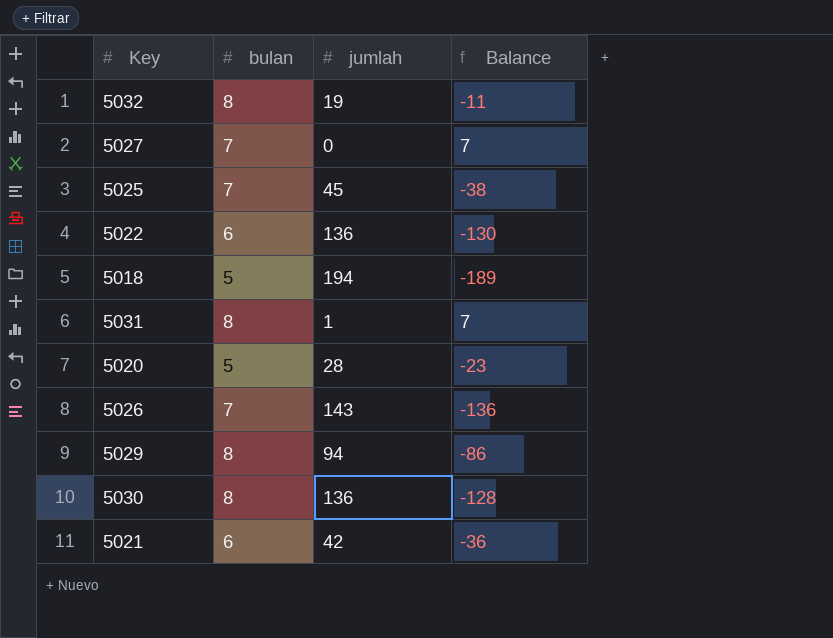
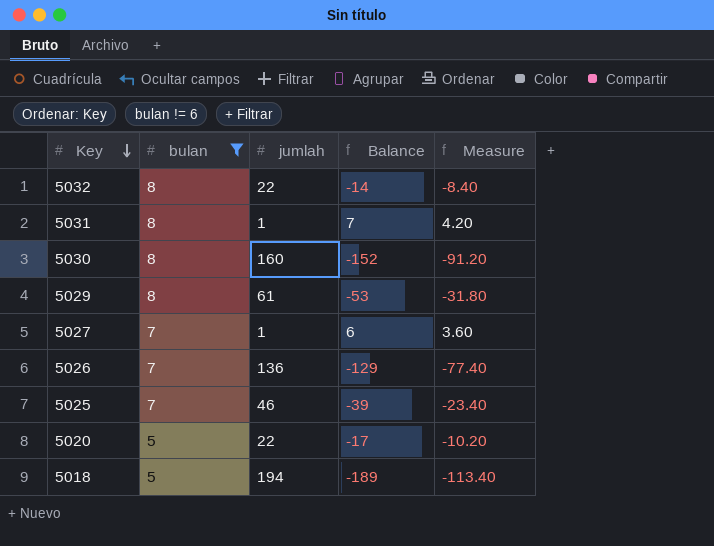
filter: none -> bulan != 6
row order: none -> Key descending
column Measure | formula: none -> [Balance] * 0.6
5032 | jumlah: 19 -> 22
5032 | Balance: -11 -> -14
5030 | jumlah: 136 -> 160
5030 | Balance: -128 -> -152
5029 | jumlah: 94 -> 61
5029 | Balance: -86 -> -53
5027 | jumlah: 0 -> 1
5027 | Balance: 7 -> 6
5026 | jumlah: 143 -> 136
5026 | Balance: -136 -> -129
5025 | jumlah: 45 -> 46
5025 | Balance: -38 -> -39
5020 | jumlah: 28 -> 22
5020 | Balance: -23 -> -17

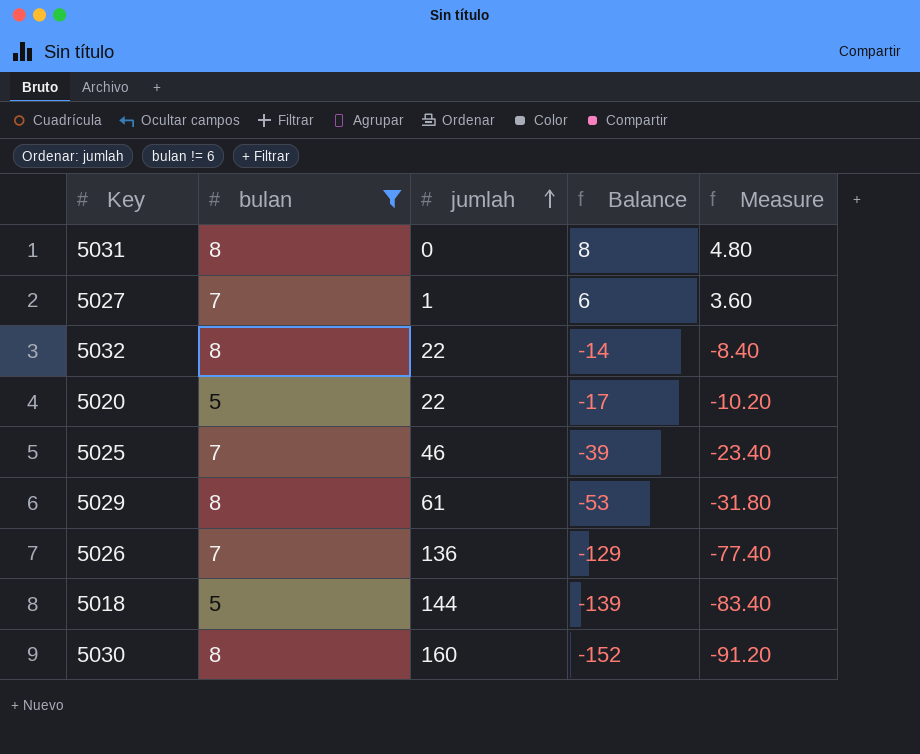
row order: Key descending -> jumlah ascending
5031 | jumlah: 1 -> 0
5031 | Balance: 7 -> 8
5031 | Measure: 4.20 -> 4.80
5018 | jumlah: 194 -> 144
5018 | Balance: -189 -> -139
5018 | Measure: -113.40 -> -83.40

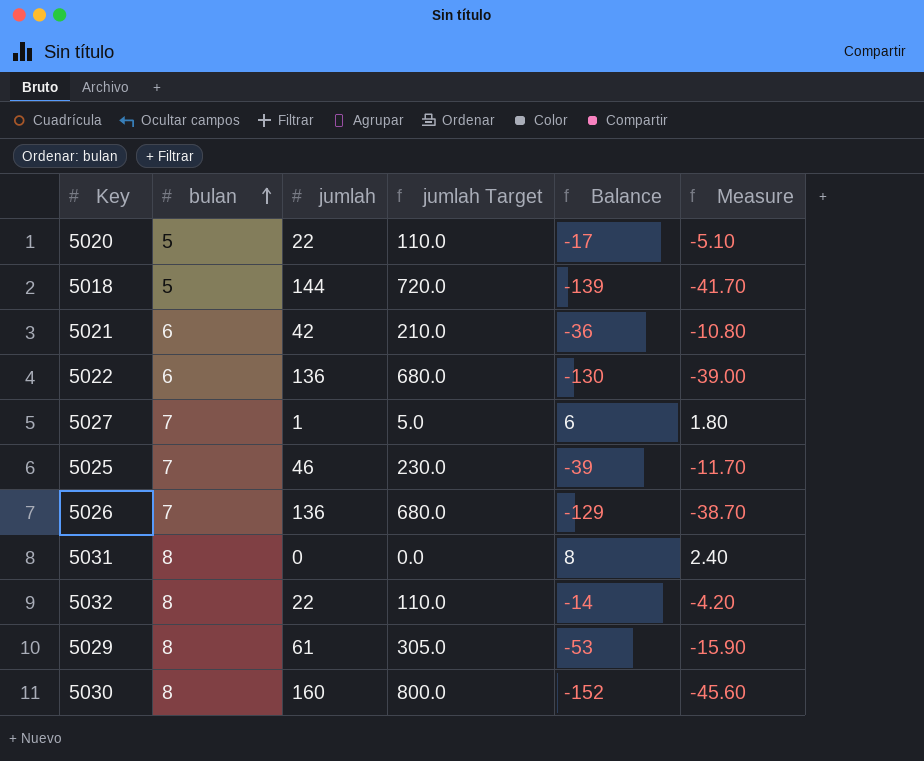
filter: bulan != 6 -> none
row order: jumlah ascending -> bulan ascending
column jumlah Target | formula: none -> [jumlah] * 5
column Measure | formula: [Balance] * 0.6 -> [Balance] * 0.3

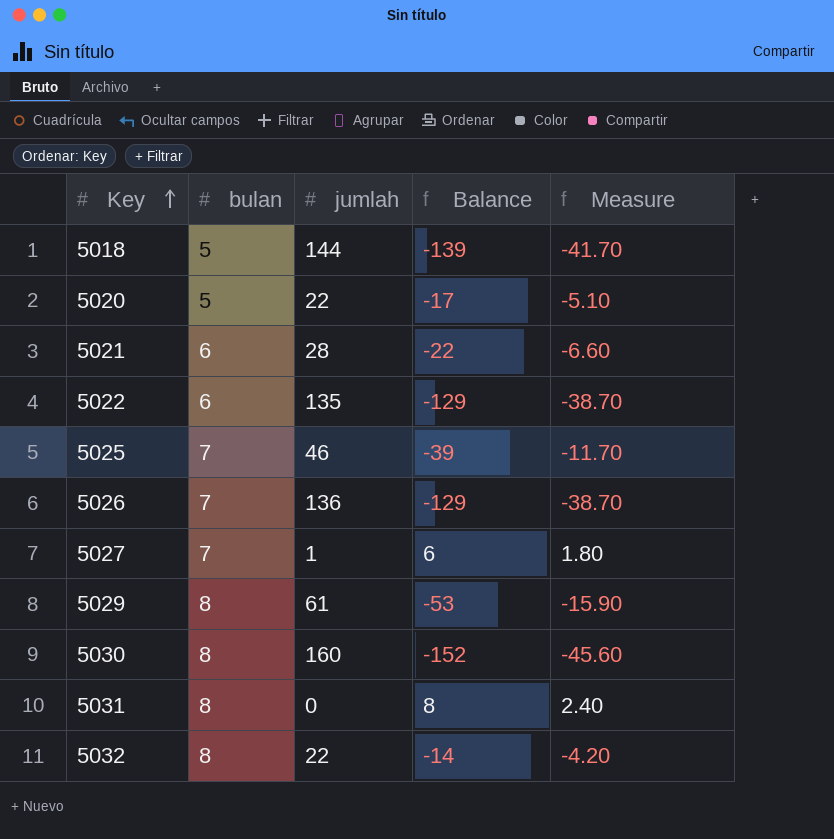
row order: bulan ascending -> Key ascending
column jumlah Target | formula: [jumlah] * 5 -> none
5021 | jumlah: 42 -> 28
5021 | Balance: -36 -> -22
5021 | Measure: -10.80 -> -6.60
5022 | jumlah: 136 -> 135
5022 | Balance: -130 -> -129
5022 | Measure: -39.00 -> -38.70

